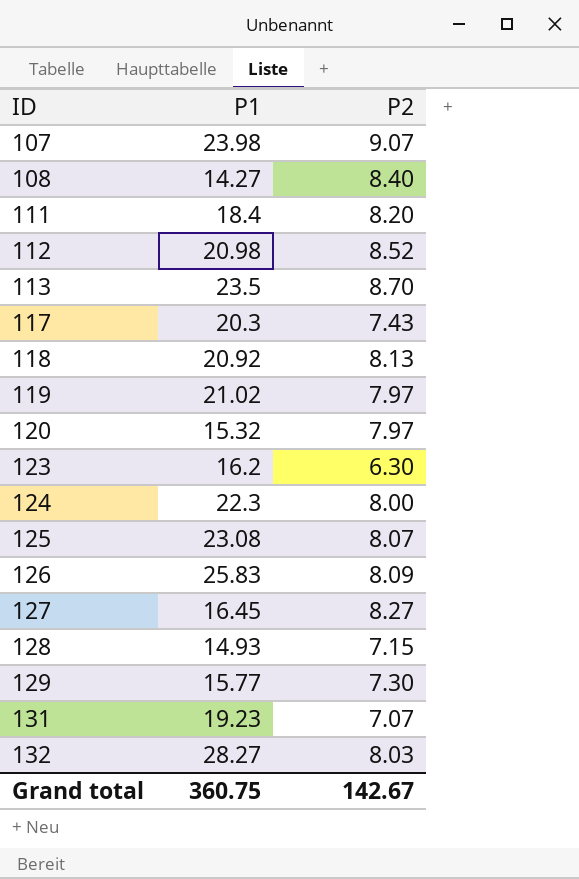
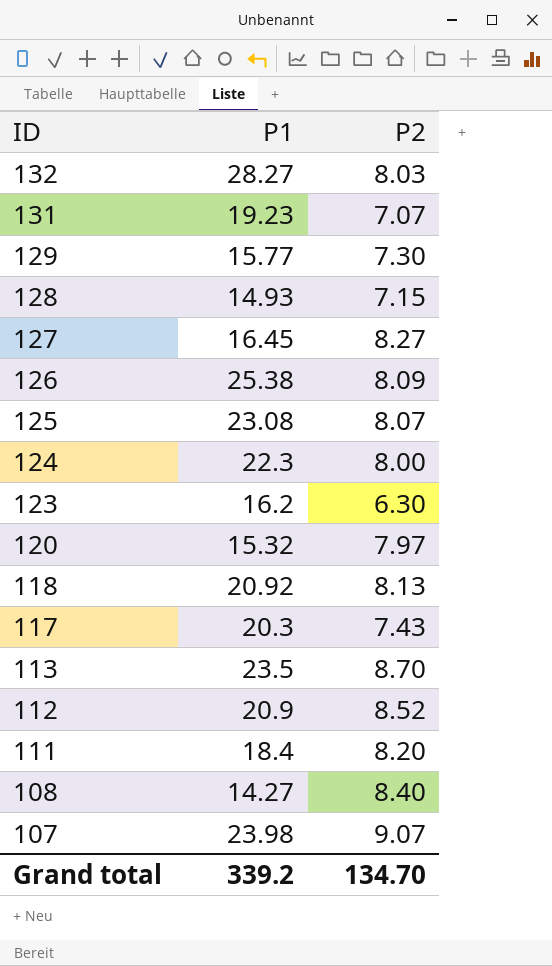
row order: ID ascending -> ID descending
row 119: 21.02 | 7.97 -> none
126 | P1: 25.83 -> 25.38
112 | P1: 20.98 -> 20.9
Grand total | P1: 360.75 -> 339.2
Grand total | P2: 142.67 -> 134.70

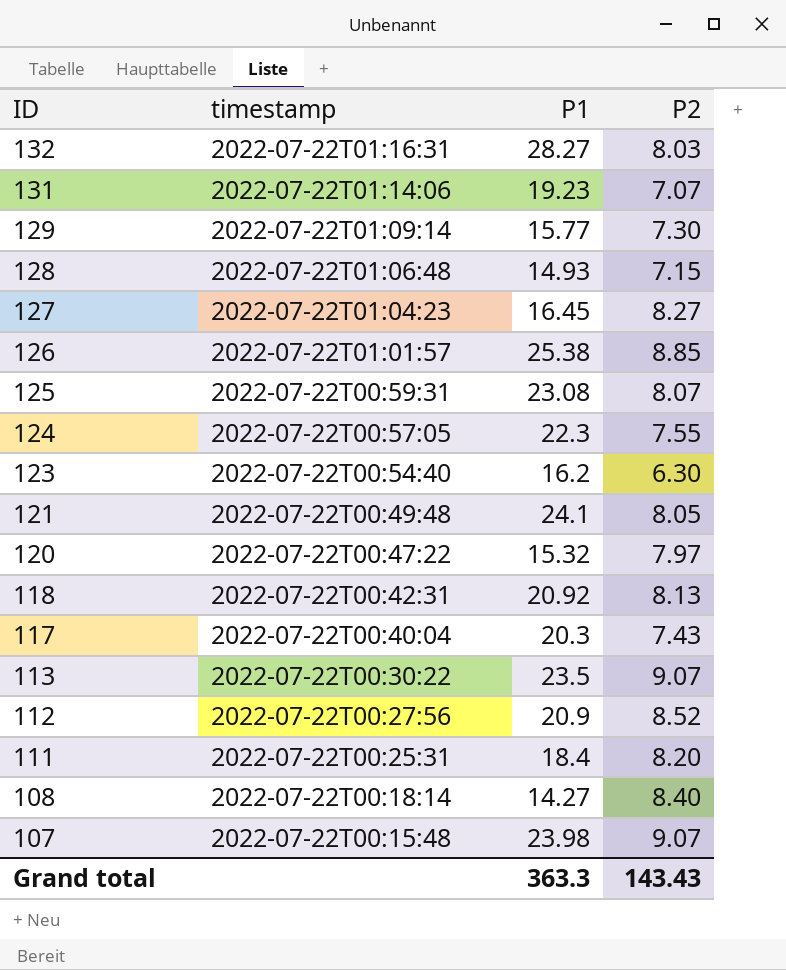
column timestamp | position: none -> 2
126 | P2: 8.09 -> 8.85
124 | P2: 8.00 -> 7.55
row 121: none -> 2022-07-22T00:49:48 | 24.1 | 8.05
113 | P2: 8.70 -> 9.07
Grand total | P1: 339.2 -> 363.3
Grand total | P2: 134.70 -> 143.43

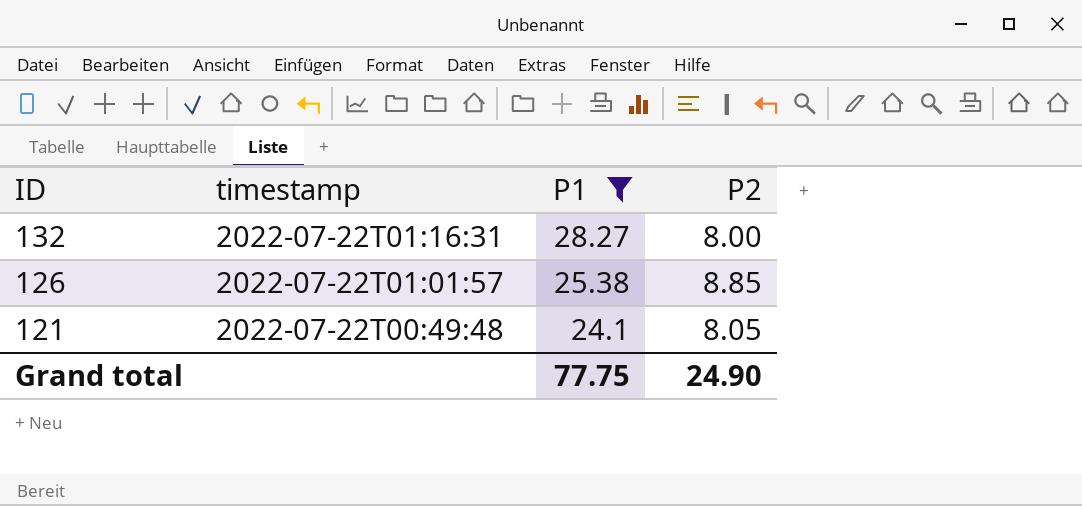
filter: none -> P1 >= 24.1
132 | P2: 8.03 -> 8.00
Grand total | P1: 363.3 -> 77.75
Grand total | P2: 143.43 -> 24.90

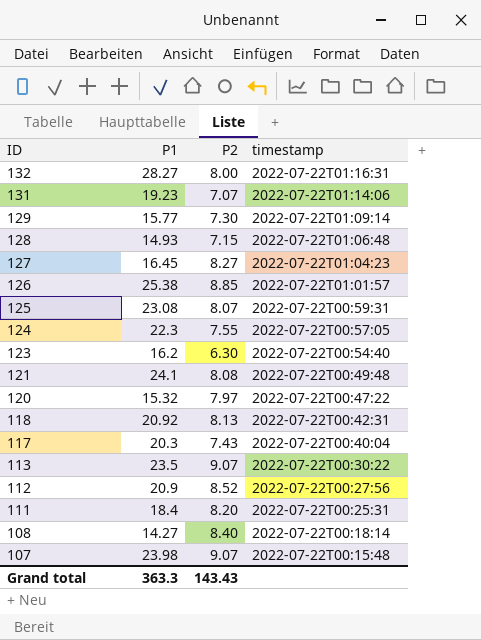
filter: P1 >= 24.1 -> none
column timestamp | position: 2 -> 4
121 | P2: 8.05 -> 8.08
Grand total | P1: 77.75 -> 363.3
Grand total | P2: 24.90 -> 143.43

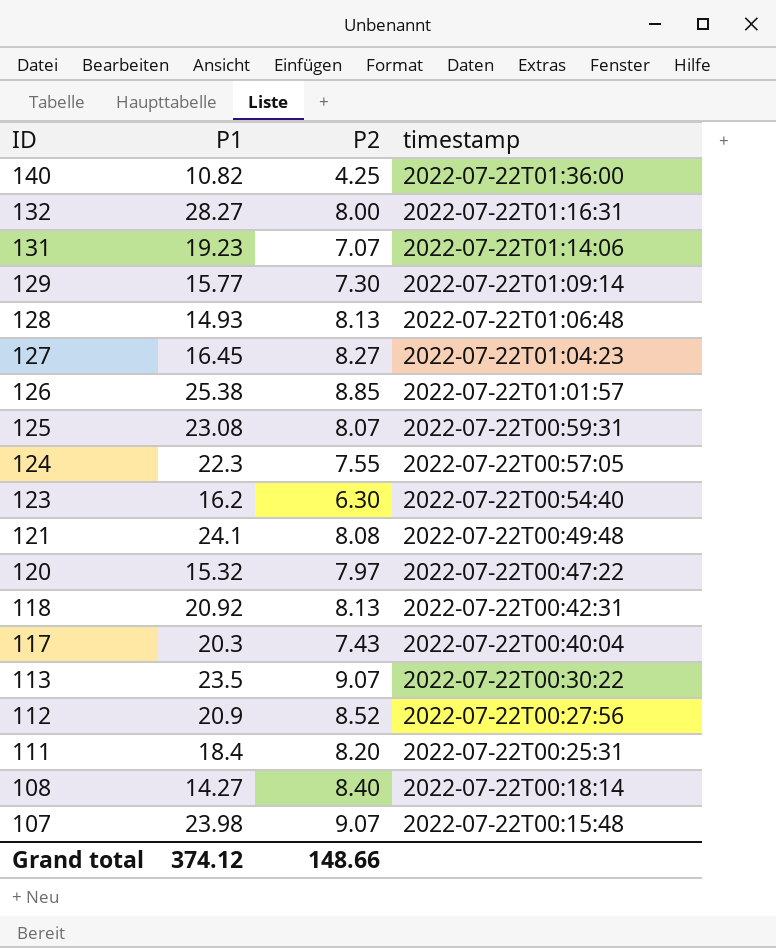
row 140: none -> 10.82 | 4.25 | 2022-07-22T01:36:00
128 | P2: 7.15 -> 8.13
Grand total | P1: 363.3 -> 374.12
Grand total | P2: 143.43 -> 148.66

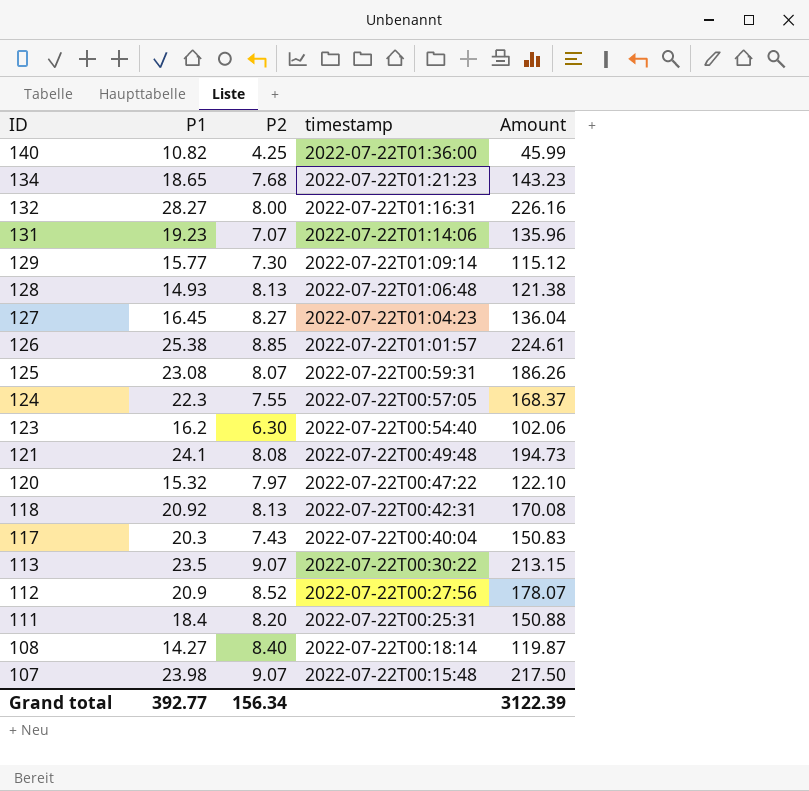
column Amount | formula: none -> [P1] * [P2]
row 134: none -> 18.65 | 7.68 | 2022-07-22T01:21:23 | 143.23
Grand total | P1: 374.12 -> 392.77
Grand total | P2: 148.66 -> 156.34

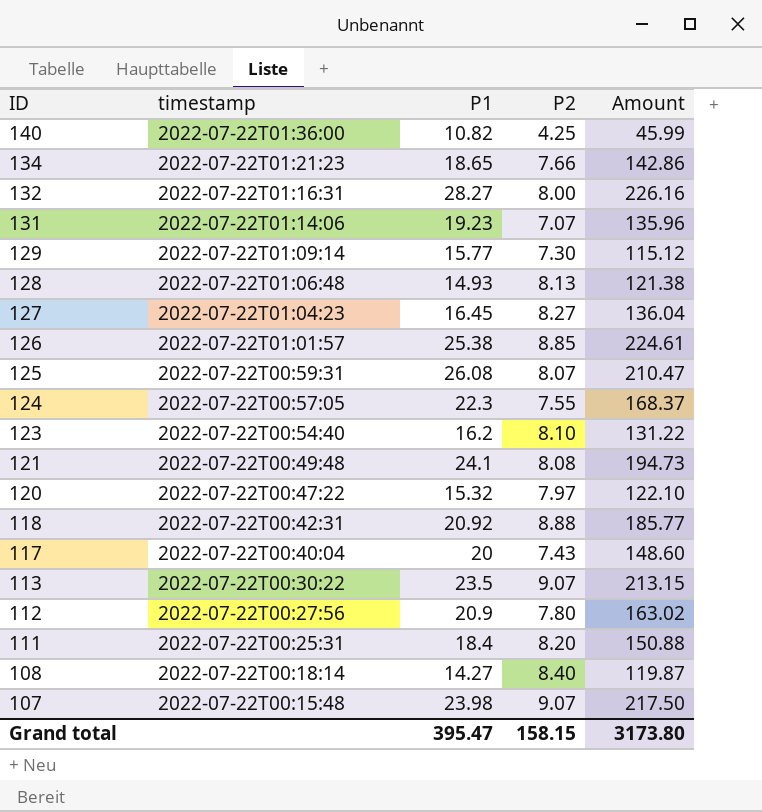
column timestamp | position: 4 -> 2
134 | P2: 7.68 -> 7.66
134 | Amount: 143.23 -> 142.86
125 | P1: 23.08 -> 26.08
125 | Amount: 186.26 -> 210.47
123 | P2: 6.30 -> 8.10
123 | Amount: 102.06 -> 131.22
118 | P2: 8.13 -> 8.88
118 | Amount: 170.08 -> 185.77
117 | P1: 20.3 -> 20
117 | Amount: 150.83 -> 148.60
112 | P2: 8.52 -> 7.80
112 | Amount: 178.07 -> 163.02
Grand total | P1: 392.77 -> 395.47
Grand total | P2: 156.34 -> 158.15
Grand total | Amount: 3122.39 -> 3173.80

